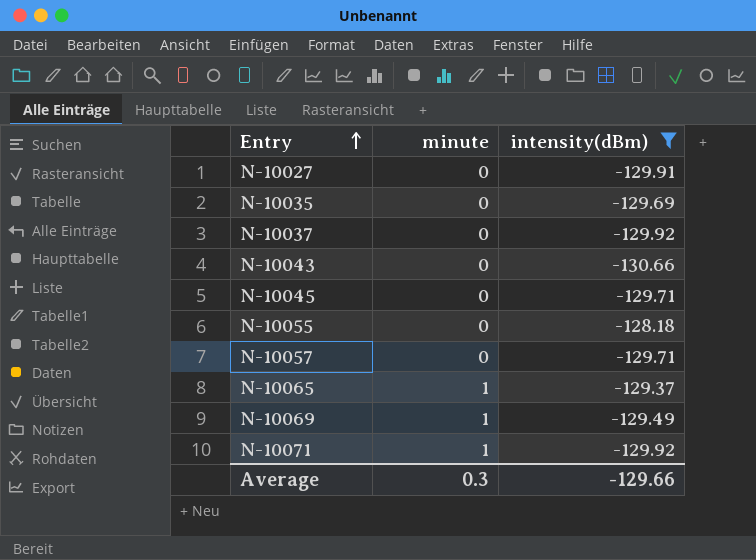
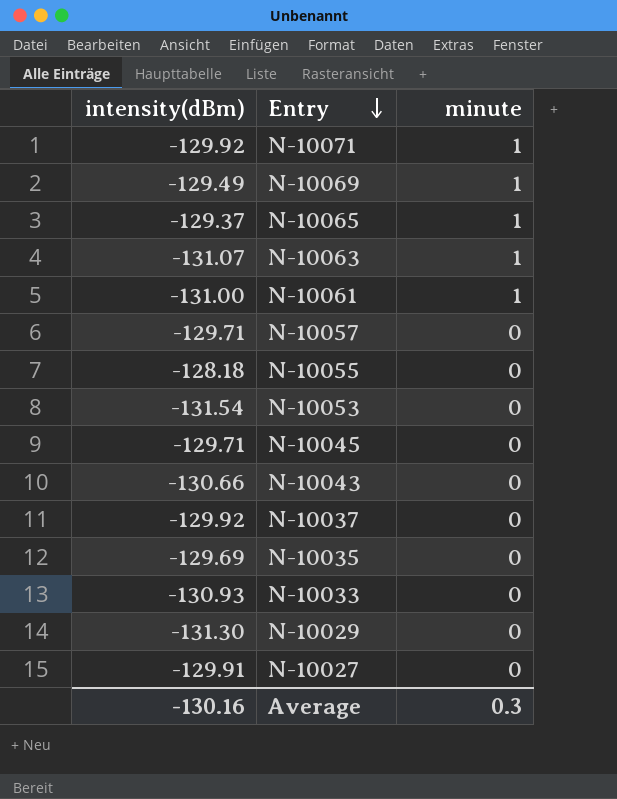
filter: intensity(dBm) >= -130.66 -> none
row order: Entry ascending -> Entry descending
column intensity(dBm) | position: 3 -> 1
Average | intensity(dBm): -129.66 -> -130.16

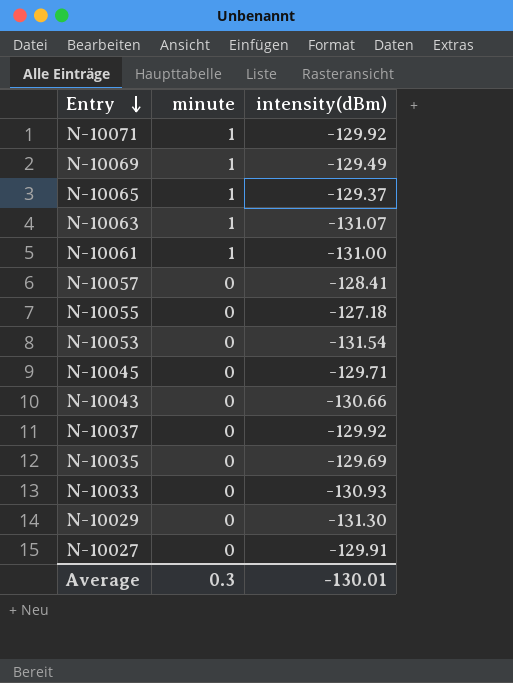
column intensity(dBm) | position: 1 -> 3
N-10057 | intensity(dBm): -129.71 -> -128.41
N-10055 | intensity(dBm): -128.18 -> -127.18
Average | intensity(dBm): -130.16 -> -130.01

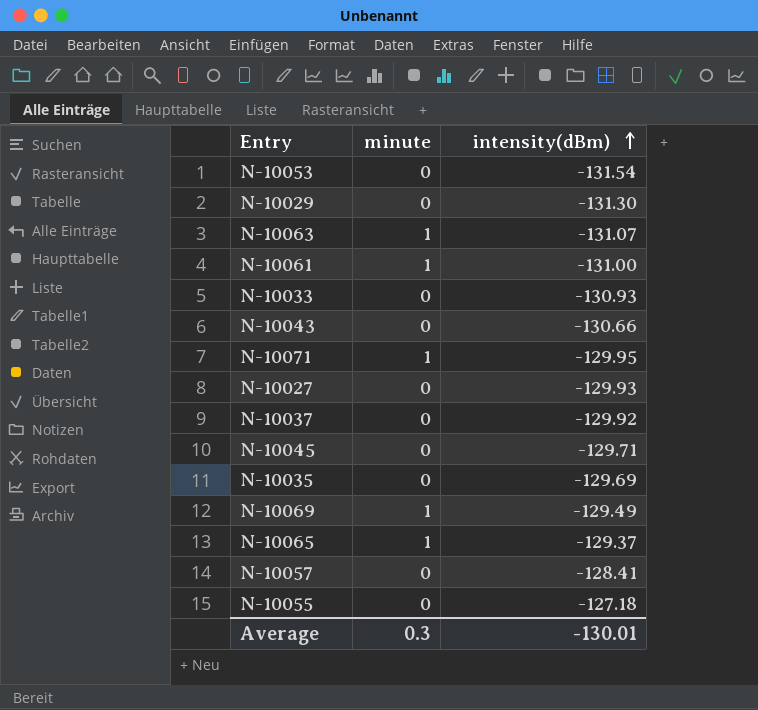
row order: Entry descending -> intensity(dBm) ascending
N-10071 | intensity(dBm): -129.92 -> -129.95
N-10027 | intensity(dBm): -129.91 -> -129.93

